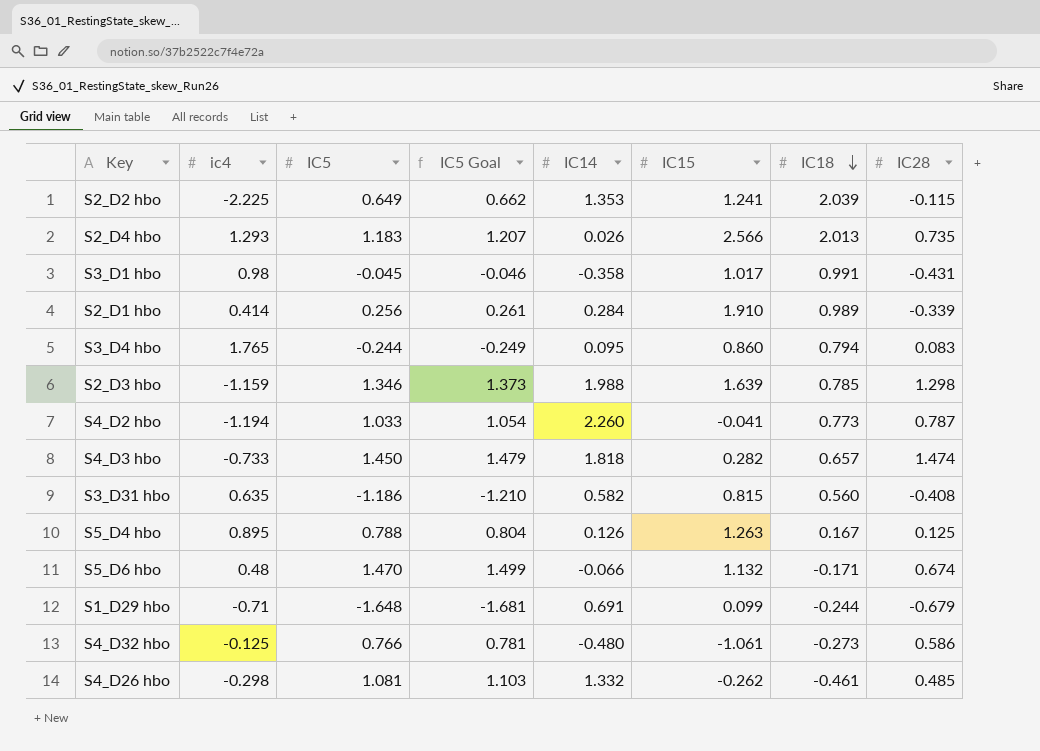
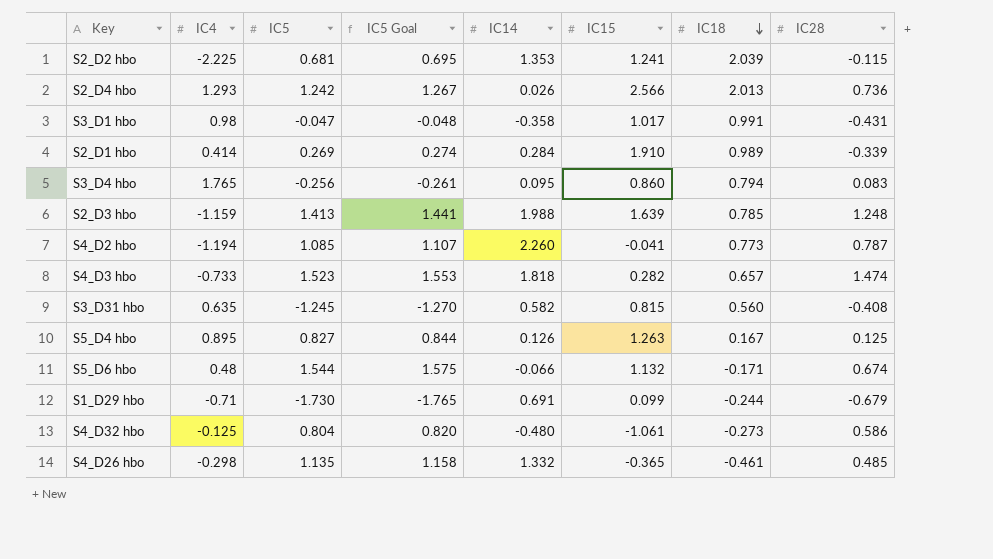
column name: ic4 -> IC4
S2_D2 hbo | IC5: 0.649 -> 0.681
S2_D2 hbo | IC5 Goal: 0.662 -> 0.695
S2_D4 hbo | IC5: 1.183 -> 1.242
S2_D4 hbo | IC5 Goal: 1.207 -> 1.267
S2_D4 hbo | IC28: 0.735 -> 0.736
S3_D1 hbo | IC5: -0.045 -> -0.047
S3_D1 hbo | IC5 Goal: -0.046 -> -0.048
S2_D1 hbo | IC5: 0.256 -> 0.269
S2_D1 hbo | IC5 Goal: 0.261 -> 0.274
S3_D4 hbo | IC5: -0.244 -> -0.256
S3_D4 hbo | IC5 Goal: -0.249 -> -0.261
S2_D3 hbo | IC5: 1.346 -> 1.413
S2_D3 hbo | IC5 Goal: 1.373 -> 1.441
S2_D3 hbo | IC28: 1.298 -> 1.248
S4_D2 hbo | IC5: 1.033 -> 1.085
S4_D2 hbo | IC5 Goal: 1.054 -> 1.107
S4_D3 hbo | IC5: 1.450 -> 1.523
S4_D3 hbo | IC5 Goal: 1.479 -> 1.553
S3_D31 hbo | IC5: -1.186 -> -1.245
S3_D31 hbo | IC5 Goal: -1.210 -> -1.270
S5_D4 hbo | IC5: 0.788 -> 0.827
S5_D4 hbo | IC5 Goal: 0.804 -> 0.844
S5_D6 hbo | IC5: 1.470 -> 1.544
S5_D6 hbo | IC5 Goal: 1.499 -> 1.575
S1_D29 hbo | IC5: -1.648 -> -1.730
S1_D29 hbo | IC5 Goal: -1.681 -> -1.765
S4_D32 hbo | IC5: 0.766 -> 0.804
S4_D32 hbo | IC5 Goal: 0.781 -> 0.820
S4_D26 hbo | IC5: 1.081 -> 1.135
S4_D26 hbo | IC5 Goal: 1.103 -> 1.158
S4_D26 hbo | IC15: -0.262 -> -0.365

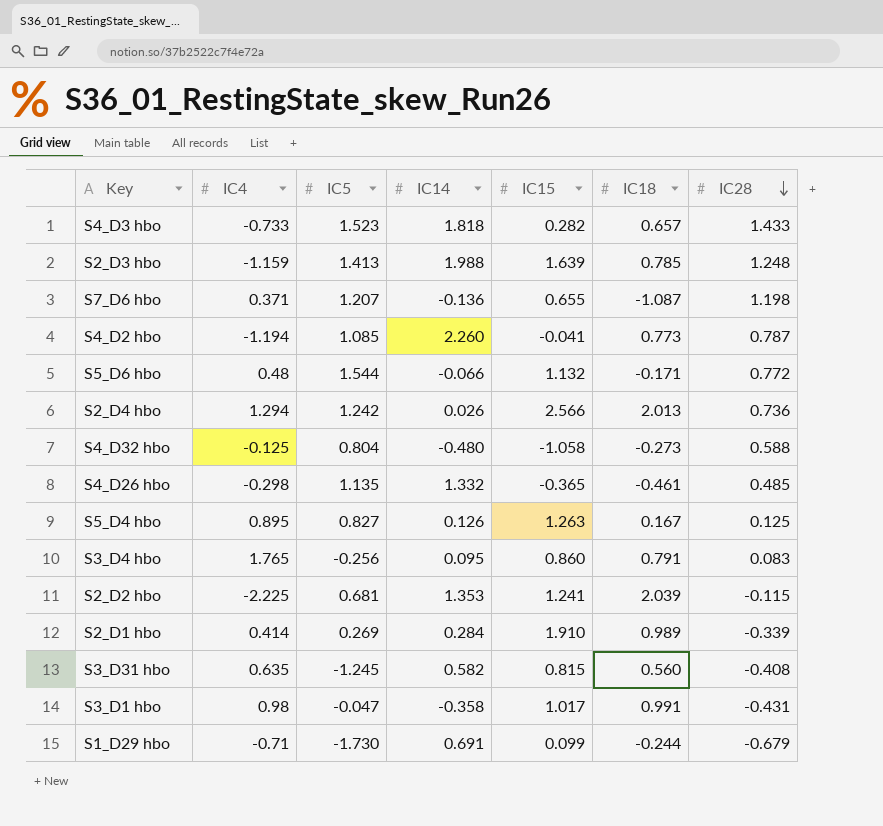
row order: IC18 descending -> IC28 descending
column IC5 Goal | formula: [IC5] * 1.02 -> none
S4_D3 hbo | IC28: 1.474 -> 1.433
row S7_D6 hbo: none -> 0.371 | 1.207 | -0.136 | 0.655 | -1.087 | 1.198
S5_D6 hbo | IC28: 0.674 -> 0.772
S2_D4 hbo | IC4: 1.293 -> 1.294
S4_D32 hbo | IC15: -1.061 -> -1.058
S4_D32 hbo | IC28: 0.586 -> 0.588
S3_D4 hbo | IC18: 0.794 -> 0.791

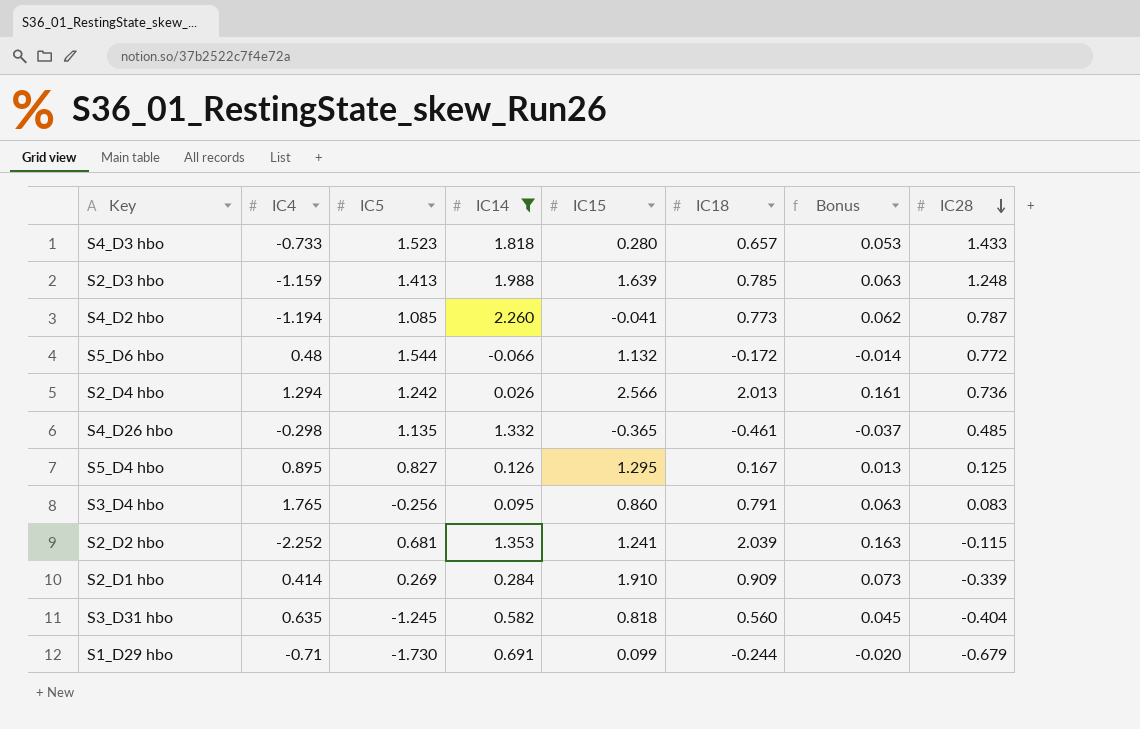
filter: none -> IC14 >= -0.066
column Bonus | formula: none -> [IC18] * 0.08
S4_D3 hbo | IC15: 0.282 -> 0.280
S5_D6 hbo | IC18: -0.171 -> -0.172
S5_D4 hbo | IC15: 1.263 -> 1.295
S2_D2 hbo | IC4: -2.225 -> -2.252
S2_D1 hbo | IC18: 0.989 -> 0.909
S3_D31 hbo | IC15: 0.815 -> 0.818
S3_D31 hbo | IC28: -0.408 -> -0.404

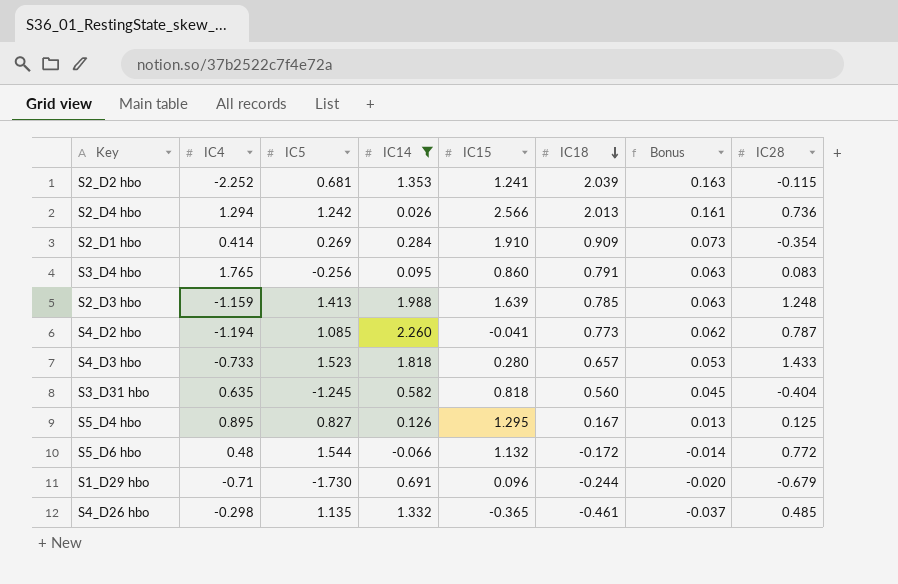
row order: IC28 descending -> IC18 descending
S2_D1 hbo | IC28: -0.339 -> -0.354
S1_D29 hbo | IC15: 0.099 -> 0.096

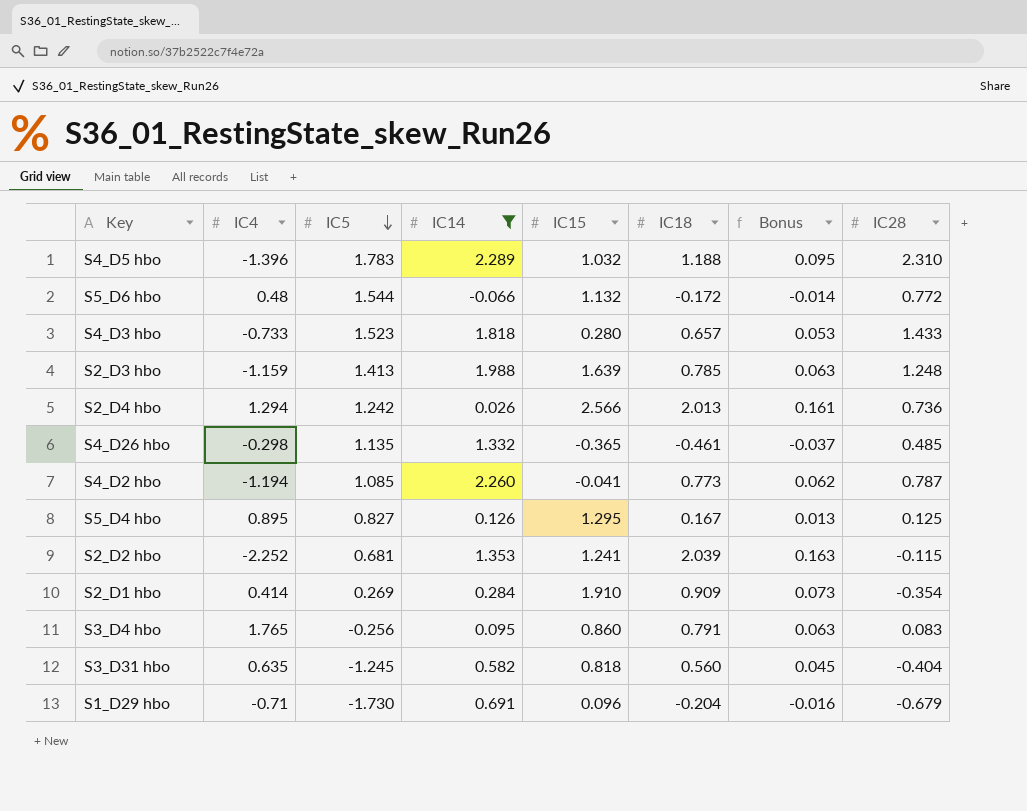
row order: IC18 descending -> IC5 descending
row S4_D5 hbo: none -> -1.396 | 1.783 | 2.289 | 1.032 | 1.188 | 0.095 | 2.310
S1_D29 hbo | IC18: -0.244 -> -0.204
S1_D29 hbo | Bonus: -0.020 -> -0.016

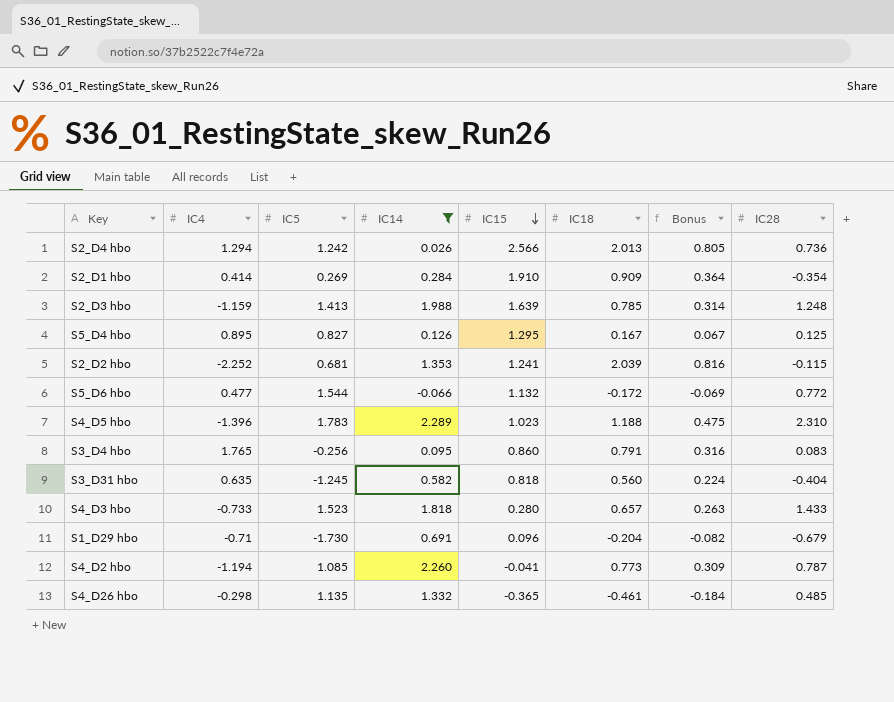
row order: IC5 descending -> IC15 descending
column Bonus | formula: [IC18] * 0.08 -> [IC18] * 0.4
S5_D6 hbo | IC4: 0.48 -> 0.477
S4_D5 hbo | IC15: 1.032 -> 1.023

